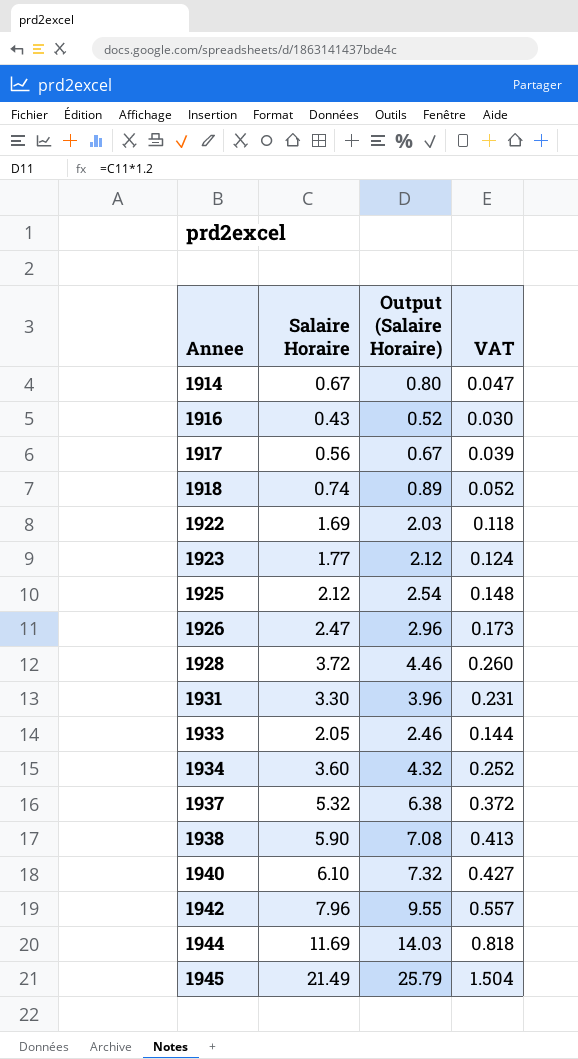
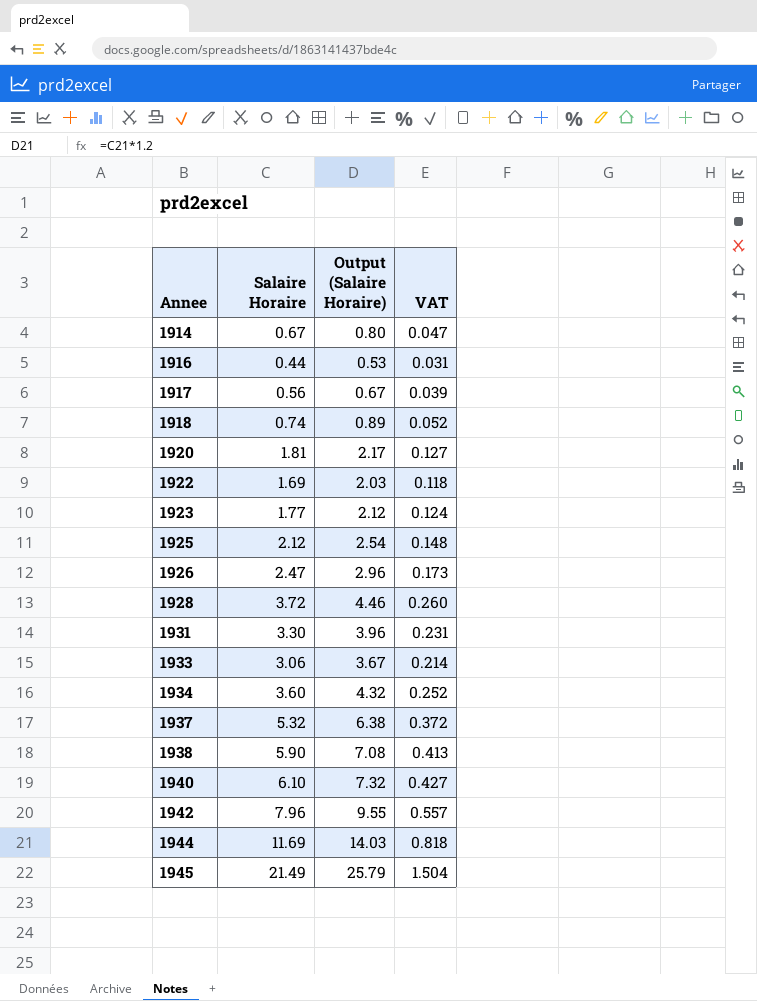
1916 | Salaire Horaire: 0.43 -> 0.44
1916 | Output (Salaire Horaire): 0.52 -> 0.53
1916 | VAT: 0.030 -> 0.031
row 1920: none -> 1.81 | 2.17 | 0.127
1933 | Salaire Horaire: 2.05 -> 3.06
1933 | Output (Salaire Horaire): 2.46 -> 3.67
1933 | VAT: 0.144 -> 0.214

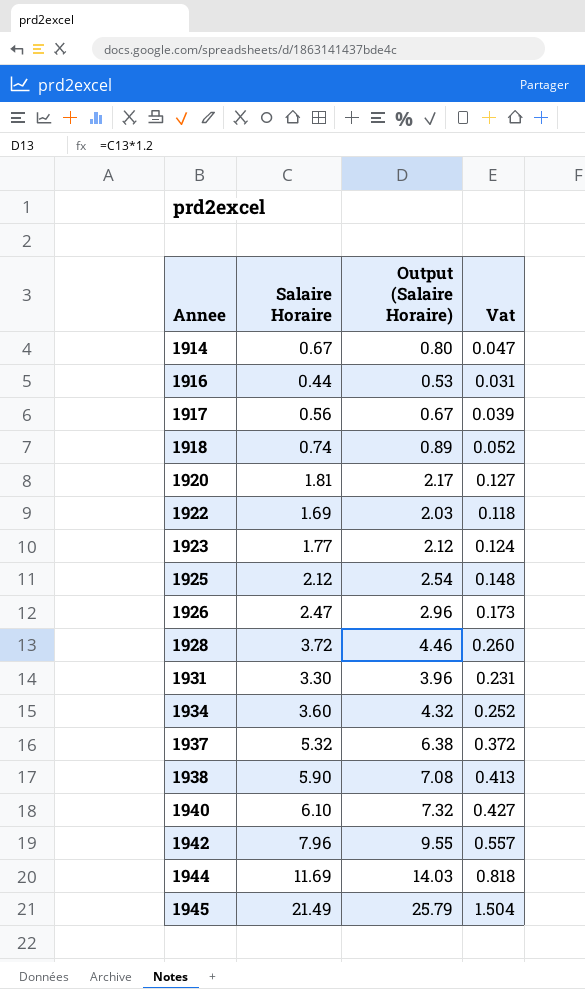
column name: VAT -> Vat
row 1933: 3.06 | 3.67 | 0.214 -> none

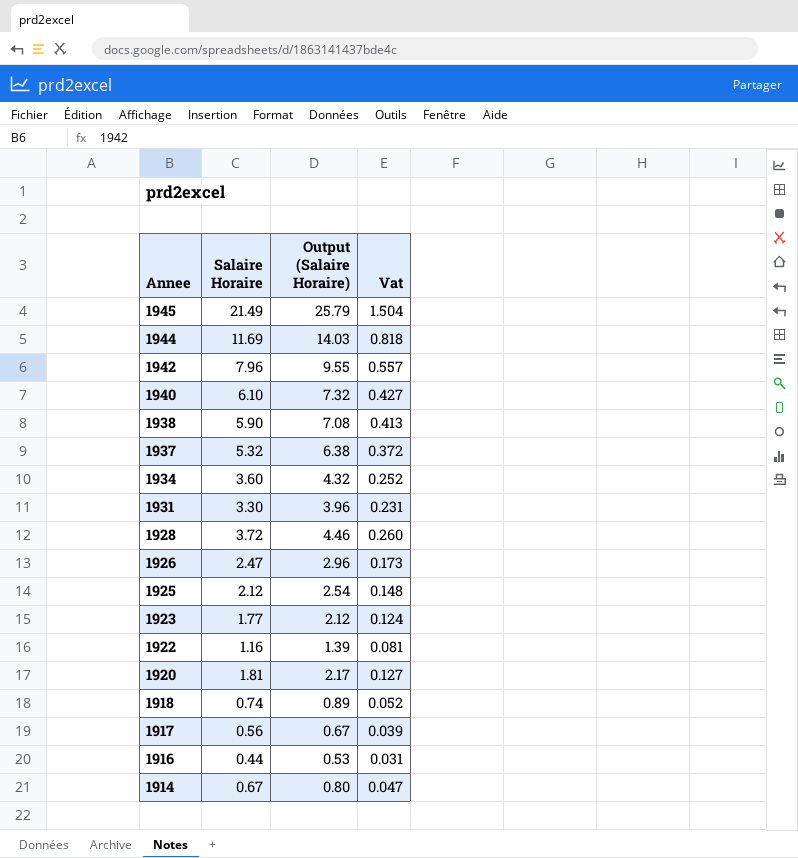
row order: Annee ascending -> Annee descending
1922 | Salaire Horaire: 1.69 -> 1.16
1922 | Output (Salaire Horaire): 2.03 -> 1.39
1922 | Vat: 0.118 -> 0.081

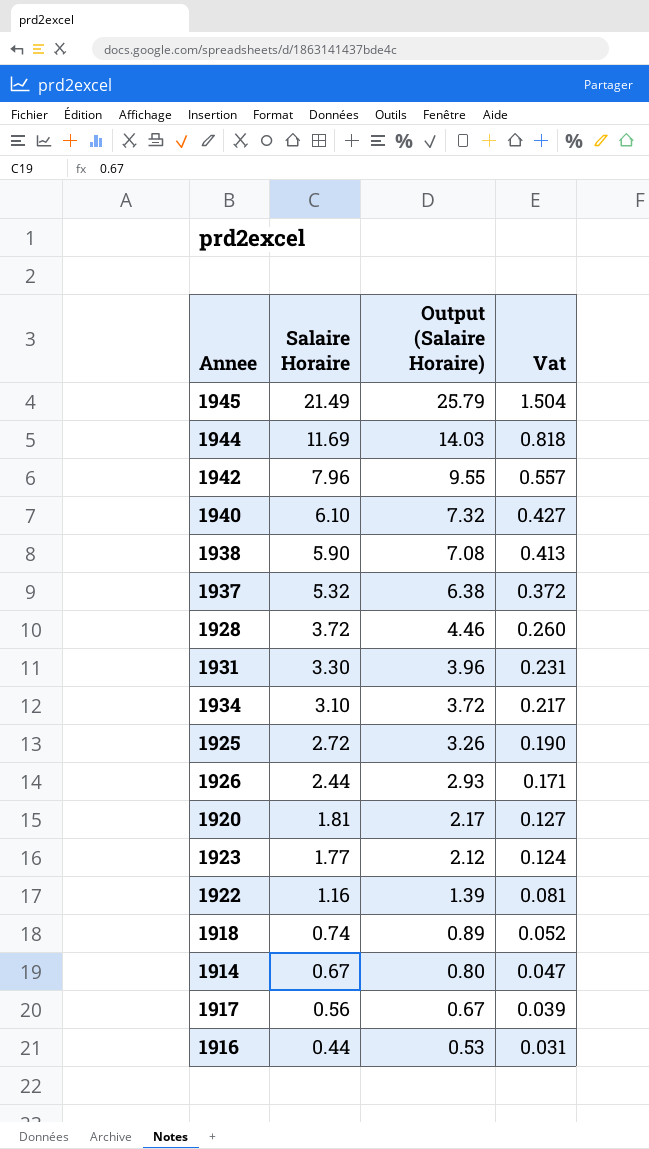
row order: Annee descending -> Salaire Horaire descending
1934 | Salaire Horaire: 3.60 -> 3.10
1934 | Output (Salaire Horaire): 4.32 -> 3.72
1934 | Vat: 0.252 -> 0.217
1925 | Salaire Horaire: 2.12 -> 2.72
1925 | Output (Salaire Horaire): 2.54 -> 3.26
1925 | Vat: 0.148 -> 0.190
1926 | Salaire Horaire: 2.47 -> 2.44
1926 | Output (Salaire Horaire): 2.96 -> 2.93
1926 | Vat: 0.173 -> 0.171

